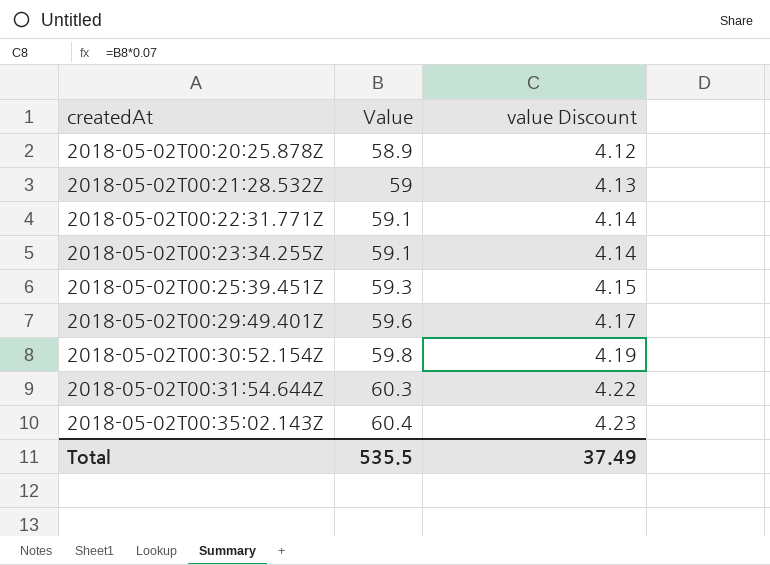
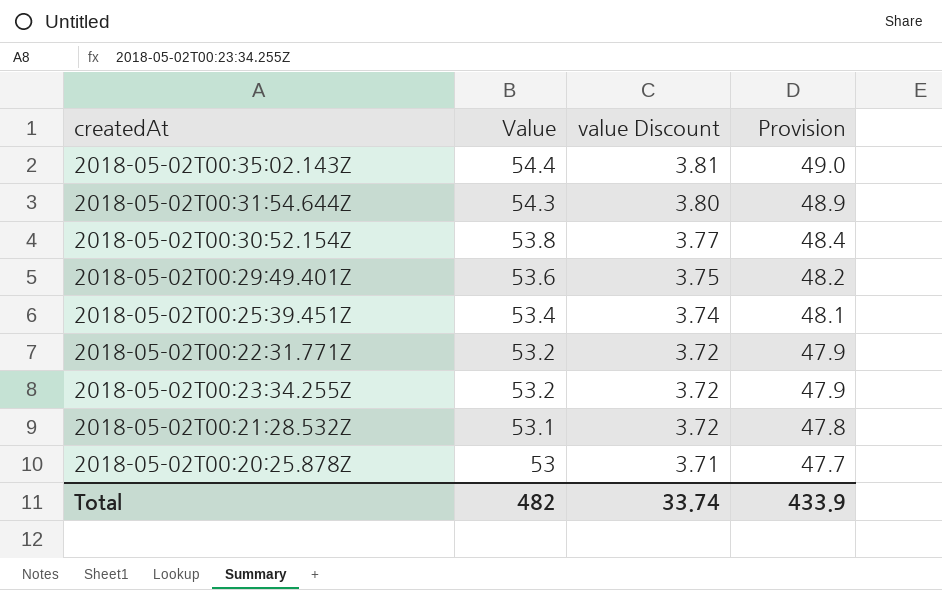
row order: createdAt ascending -> Value descending
column Provision | formula: none -> [Value] * 0.9
2018-05-02T00:35:02.143Z | Value: 60.4 -> 54.4
2018-05-02T00:35:02.143Z | value Discount: 4.23 -> 3.81
2018-05-02T00:31:54.644Z | Value: 60.3 -> 54.3
2018-05-02T00:31:54.644Z | value Discount: 4.22 -> 3.80
2018-05-02T00:30:52.154Z | Value: 59.8 -> 53.8
2018-05-02T00:30:52.154Z | value Discount: 4.19 -> 3.77
2018-05-02T00:29:49.401Z | Value: 59.6 -> 53.6
2018-05-02T00:29:49.401Z | value Discount: 4.17 -> 3.75
2018-05-02T00:25:39.451Z | Value: 59.3 -> 53.4
2018-05-02T00:25:39.451Z | value Discount: 4.15 -> 3.74
2018-05-02T00:22:31.771Z | Value: 59.1 -> 53.2
2018-05-02T00:22:31.771Z | value Discount: 4.14 -> 3.72
2018-05-02T00:23:34.255Z | Value: 59.1 -> 53.2
2018-05-02T00:23:34.255Z | value Discount: 4.14 -> 3.72
2018-05-02T00:21:28.532Z | Value: 59 -> 53.1
2018-05-02T00:21:28.532Z | value Discount: 4.13 -> 3.72
2018-05-02T00:20:25.878Z | Value: 58.9 -> 53
2018-05-02T00:20:25.878Z | value Discount: 4.12 -> 3.71
Total | Value: 535.5 -> 482
Total | value Discount: 37.49 -> 33.74

